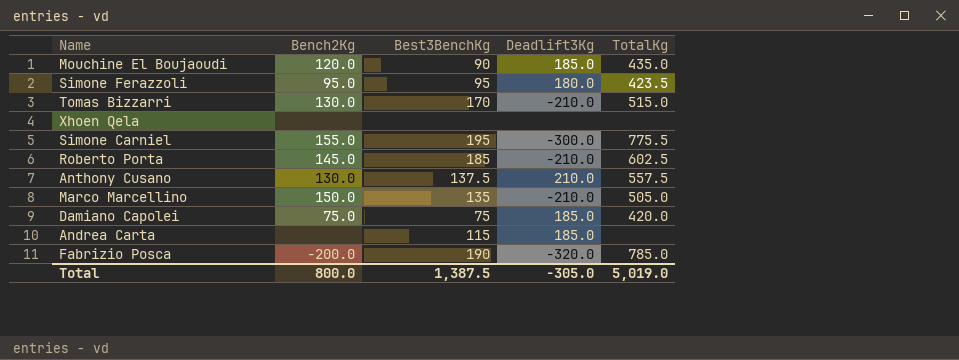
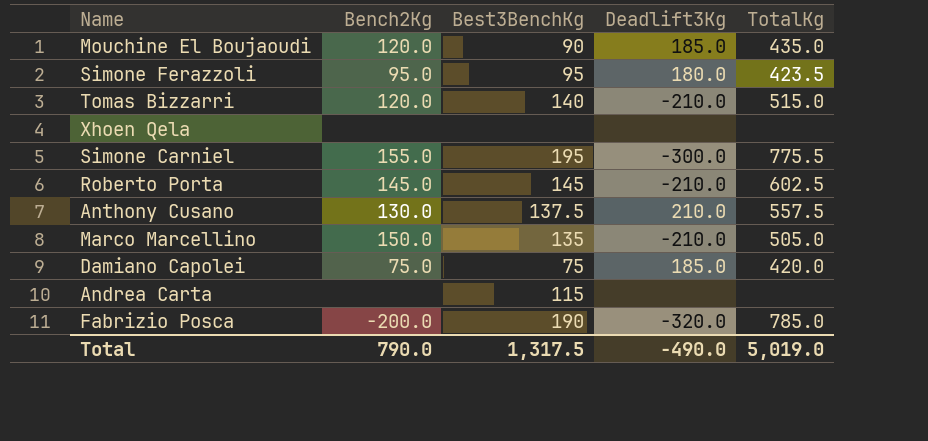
Tomas Bizzarri | Bench2Kg: 130.0 -> 120.0
Tomas Bizzarri | Best3BenchKg: 170 -> 140
Roberto Porta | Best3BenchKg: 185 -> 145
Andrea Carta | Deadlift3Kg: 185.0 -> none
Total | Bench2Kg: 800.0 -> 790.0
Total | Best3BenchKg: 1,387.5 -> 1,317.5
Total | Deadlift3Kg: -305.0 -> -490.0

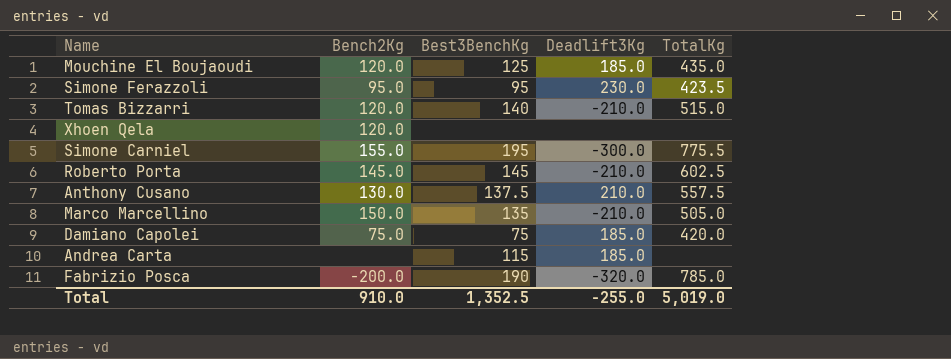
Mouchine El Boujaoudi | Best3BenchKg: 90 -> 125
Simone Ferazzoli | Deadlift3Kg: 180.0 -> 230.0
Xhoen Qela | Bench2Kg: none -> 120.0
Andrea Carta | Deadlift3Kg: none -> 185.0
Total | Bench2Kg: 790.0 -> 910.0
Total | Best3BenchKg: 1,317.5 -> 1,352.5
Total | Deadlift3Kg: -490.0 -> -255.0

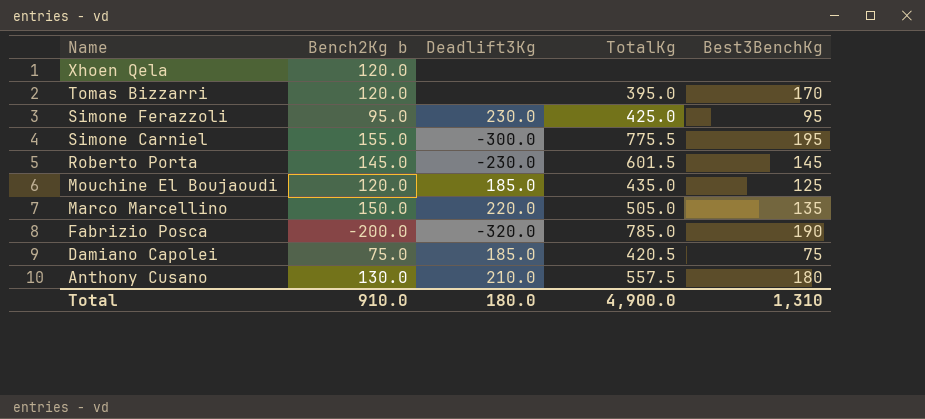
row order: none -> Name descending
column name: Bench2Kg -> Bench2Kg b
column Best3BenchKg | position: 3 -> 5
row Andrea Carta: none | 115 | 185.0 | none -> none
Tomas Bizzarri | Deadlift3Kg: -210.0 -> none
Tomas Bizzarri | TotalKg: 515.0 -> 395.0
Tomas Bizzarri | Best3BenchKg: 140 -> 170
Simone Ferazzoli | TotalKg: 423.5 -> 425.0
Roberto Porta | Deadlift3Kg: -210.0 -> -230.0
Roberto Porta | TotalKg: 602.5 -> 601.5
Marco Marcellino | Deadlift3Kg: -210.0 -> 220.0
Damiano Capolei | TotalKg: 420.0 -> 420.5
Anthony Cusano | Best3BenchKg: 137.5 -> 180
Total | Deadlift3Kg: -255.0 -> 180.0
Total | TotalKg: 5,019.0 -> 4,900.0
Total | Best3BenchKg: 1,352.5 -> 1,310

